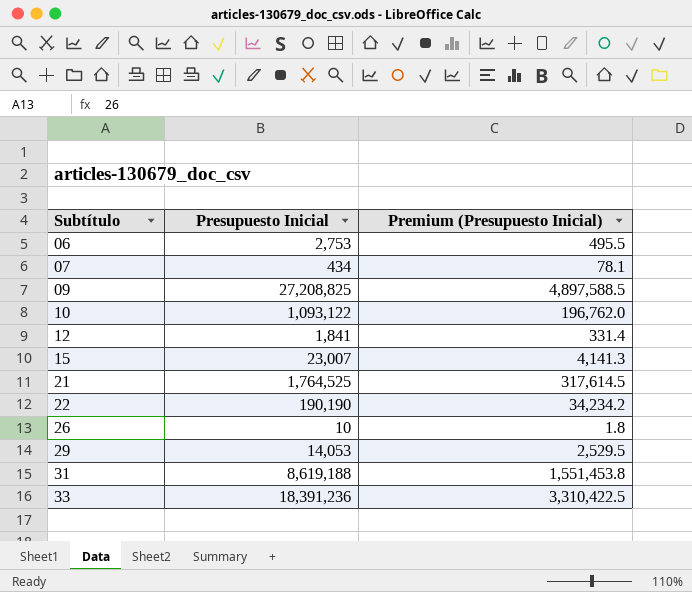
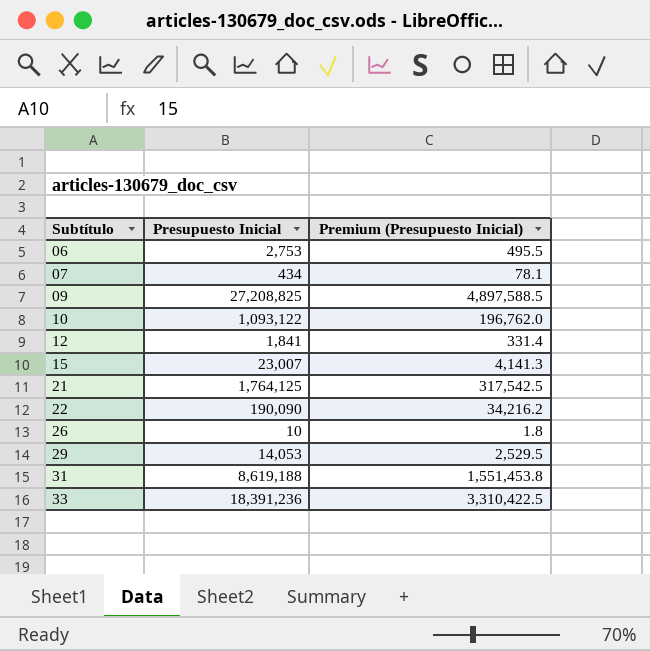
21 | Presupuesto Inicial: 1,764,525 -> 1,764,125
21 | Premium (Presupuesto Inicial): 317,614.5 -> 317,542.5
22 | Presupuesto Inicial: 190,190 -> 190,090
22 | Premium (Presupuesto Inicial): 34,234.2 -> 34,216.2

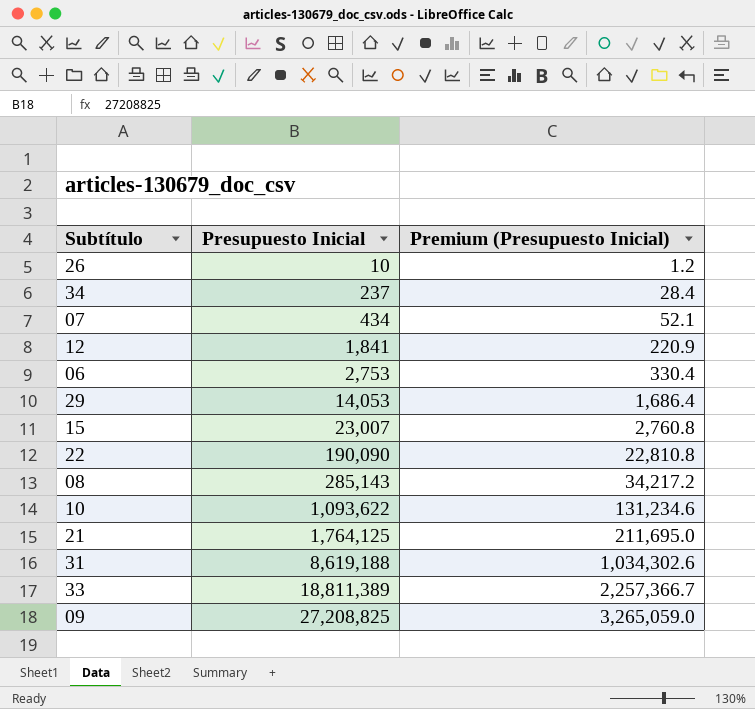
row order: Subtítulo ascending -> Presupuesto Inicial ascending
column Premium (Presupuesto Inicial) | formula: [Presupuesto Inicial] * 0.18 -> [Presupuesto Inicial] * 0.12
row 34: none -> 237 | 28.4
row 08: none -> 285,143 | 34,217.2
10 | Presupuesto Inicial: 1,093,122 -> 1,093,622
33 | Presupuesto Inicial: 18,391,236 -> 18,811,389

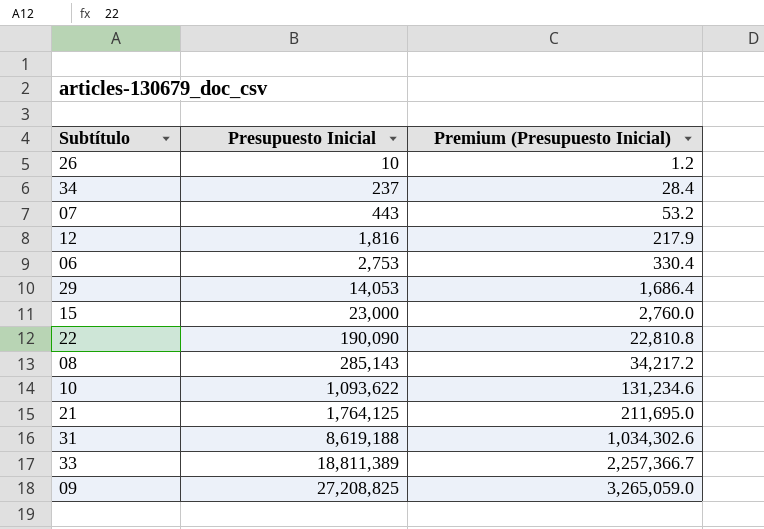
07 | Presupuesto Inicial: 434 -> 443
07 | Premium (Presupuesto Inicial): 52.1 -> 53.2
12 | Presupuesto Inicial: 1,841 -> 1,816
12 | Premium (Presupuesto Inicial): 220.9 -> 217.9
15 | Presupuesto Inicial: 23,007 -> 23,000
15 | Premium (Presupuesto Inicial): 2,760.8 -> 2,760.0

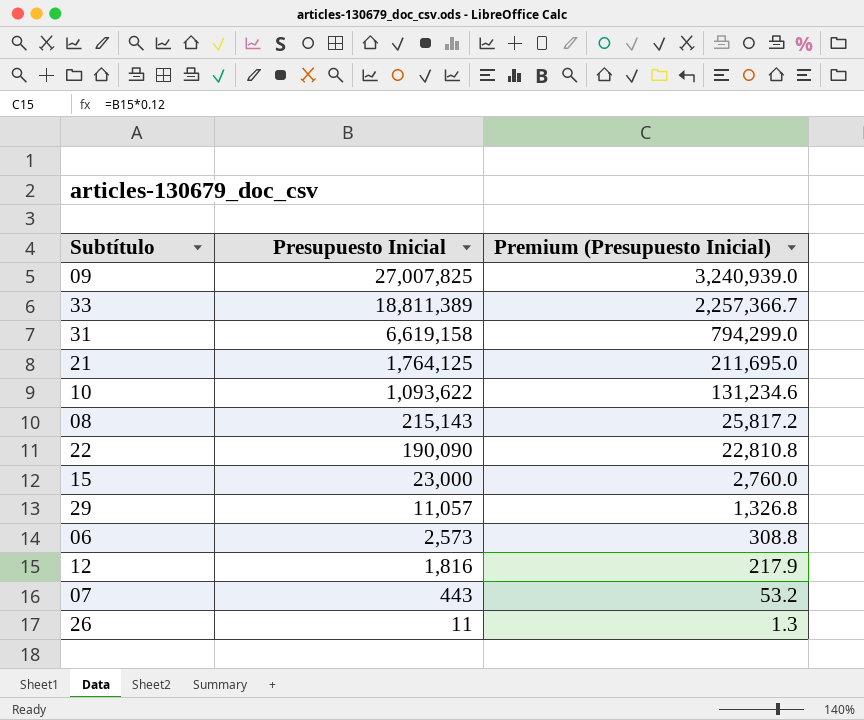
row order: Presupuesto Inicial ascending -> Presupuesto Inicial descending
row 34: 237 | 28.4 -> none
09 | Presupuesto Inicial: 27,208,825 -> 27,007,825
09 | Premium (Presupuesto Inicial): 3,265,059.0 -> 3,240,939.0
31 | Presupuesto Inicial: 8,619,188 -> 6,619,158
31 | Premium (Presupuesto Inicial): 1,034,302.6 -> 794,299.0
08 | Presupuesto Inicial: 285,143 -> 215,143
08 | Premium (Presupuesto Inicial): 34,217.2 -> 25,817.2
29 | Presupuesto Inicial: 14,053 -> 11,057
29 | Premium (Presupuesto Inicial): 1,686.4 -> 1,326.8
06 | Presupuesto Inicial: 2,753 -> 2,573
06 | Premium (Presupuesto Inicial): 330.4 -> 308.8
26 | Presupuesto Inicial: 10 -> 11
26 | Premium (Presupuesto Inicial): 1.2 -> 1.3

